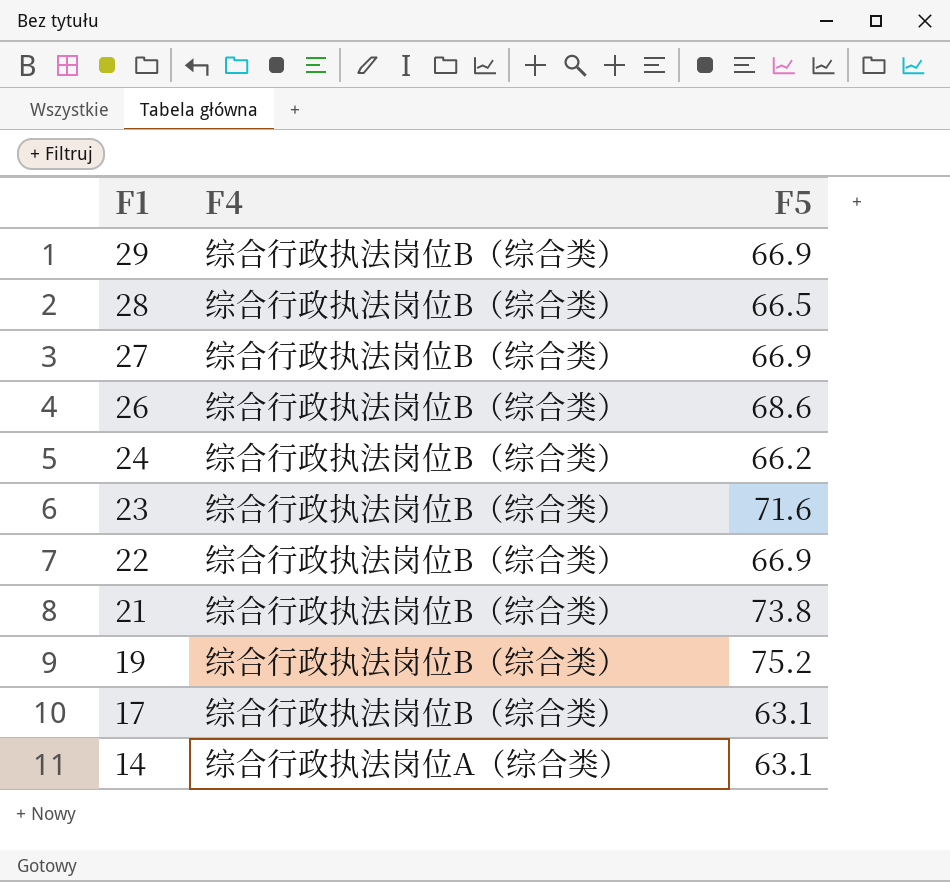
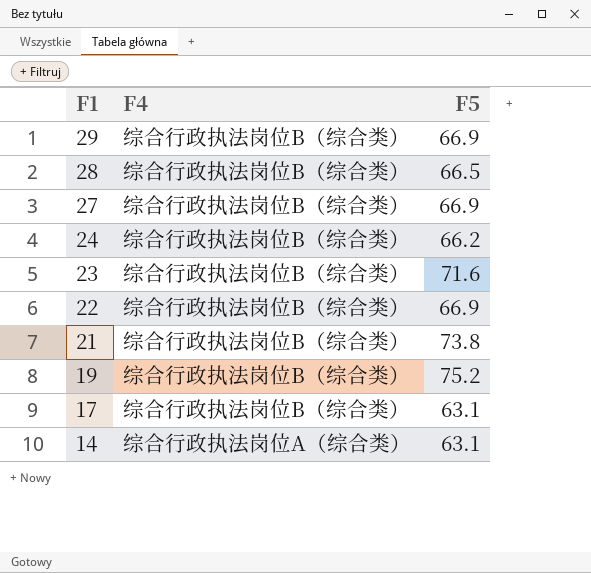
row 26: 综合行政执法岗位B（综合类） | 68.6 -> none

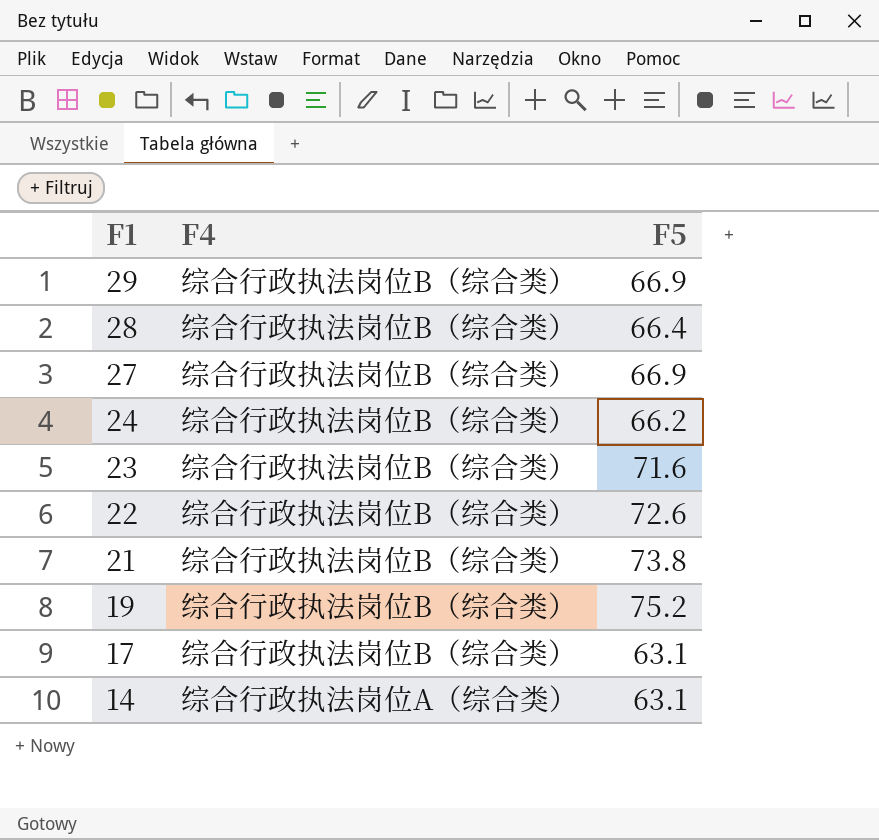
28 | F5: 66.5 -> 66.4
22 | F5: 66.9 -> 72.6

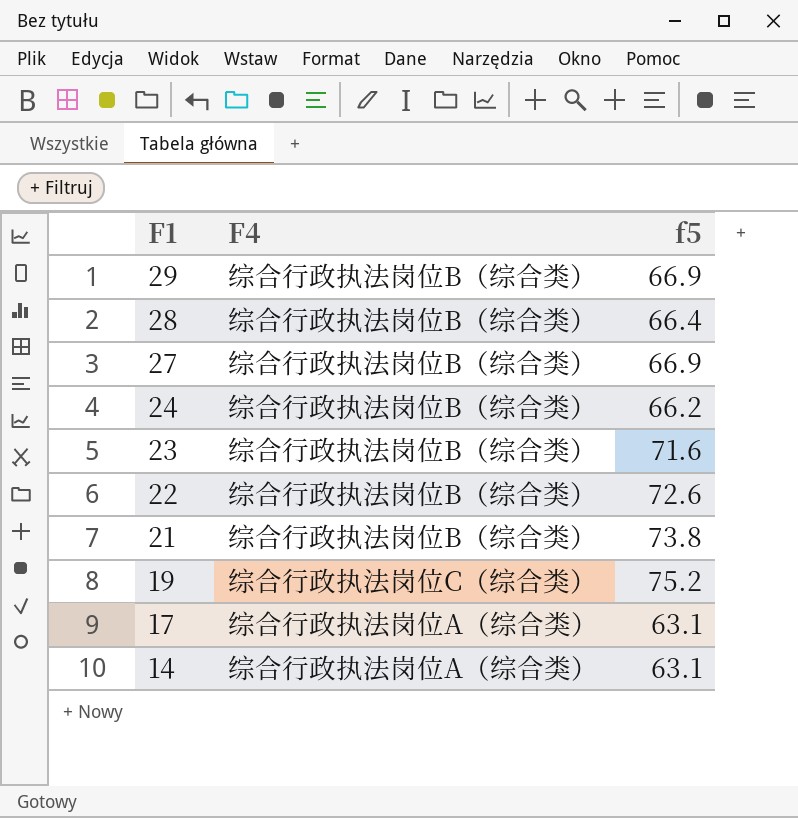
column name: F5 -> f5
19 | F4: 综合行政执法岗位B（综合类） -> 综合行政执法岗位C（综合类）
17 | F4: 综合行政执法岗位B（综合类） -> 综合行政执法岗位A（综合类）

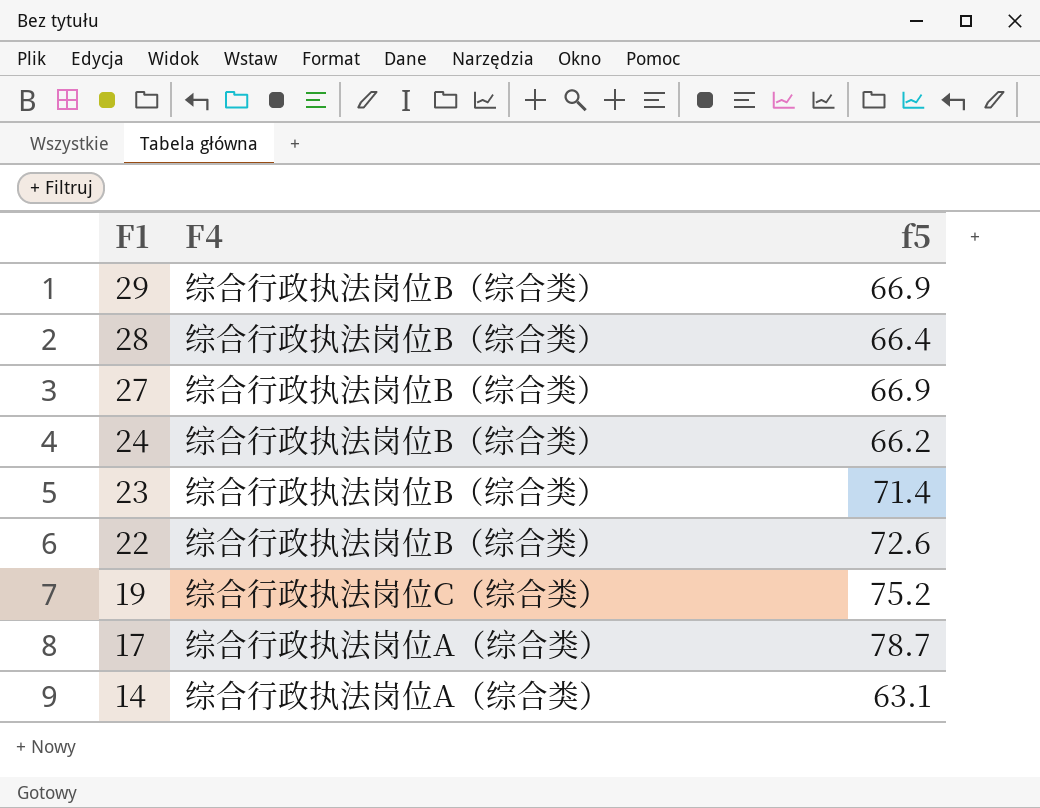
row 21: 综合行政执法岗位B（综合类） | 73.8 -> none
23 | f5: 71.6 -> 71.4
17 | f5: 63.1 -> 78.7

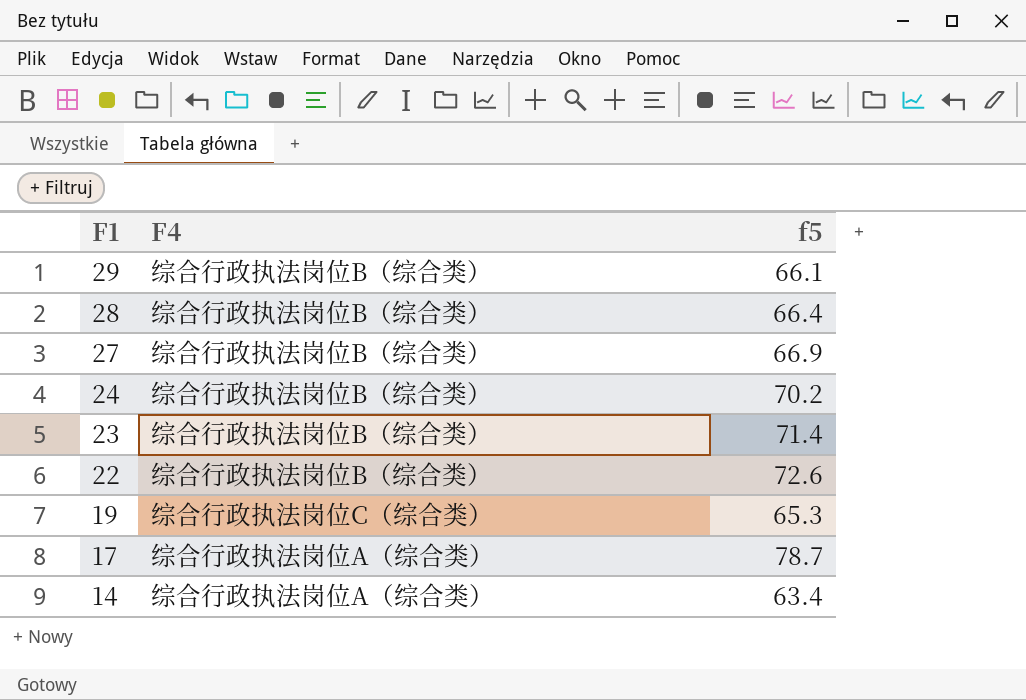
29 | f5: 66.9 -> 66.1
24 | f5: 66.2 -> 70.2
19 | f5: 75.2 -> 65.3
14 | f5: 63.1 -> 63.4

